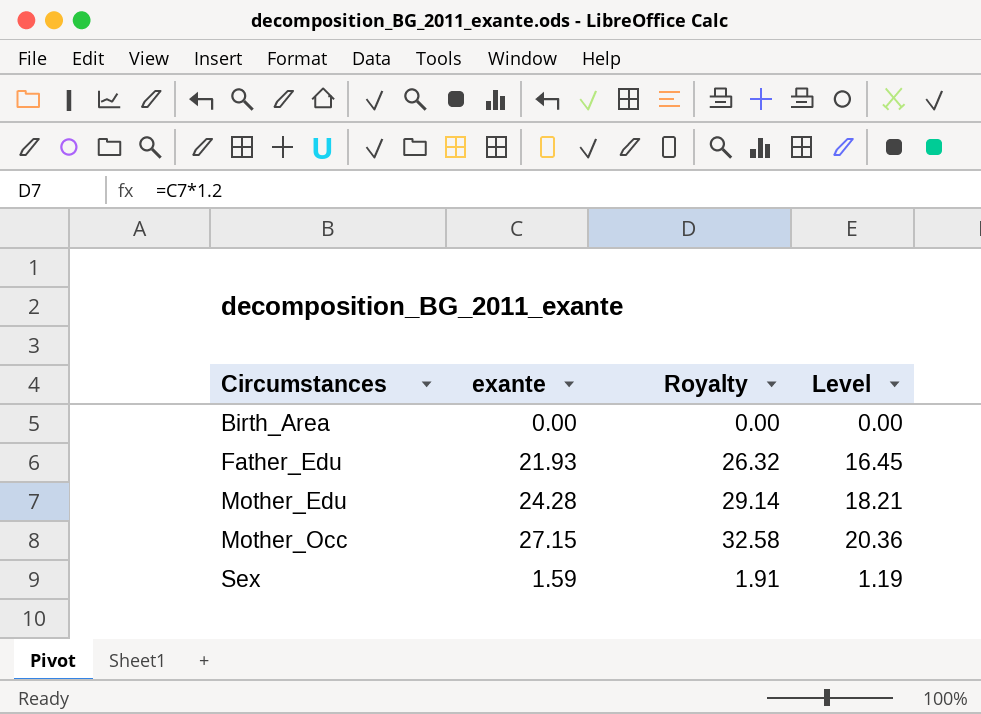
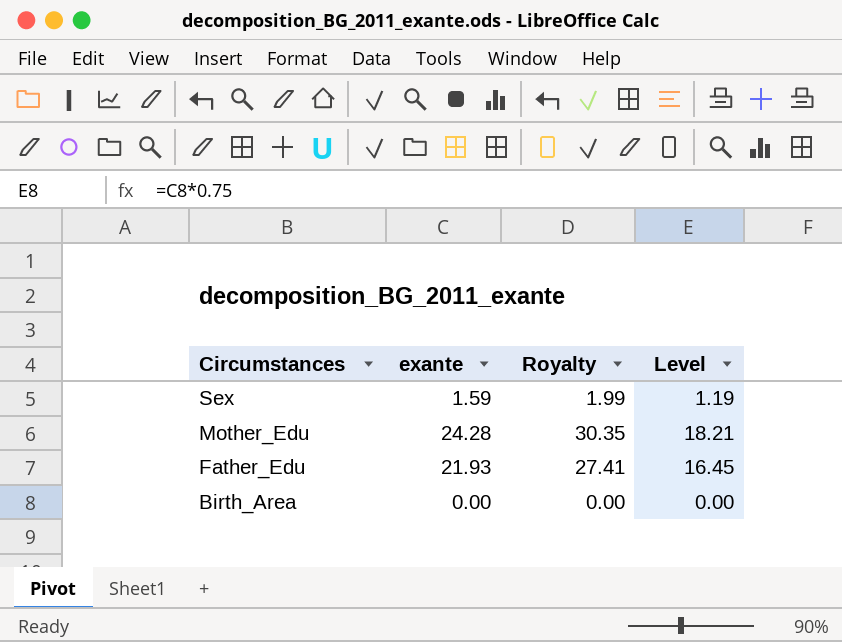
row order: Circumstances ascending -> Circumstances descending
column Royalty | formula: [exante] * 1.2 -> [exante] * 1.25
row Mother_Occ: 27.15 | 32.58 | 20.36 -> none

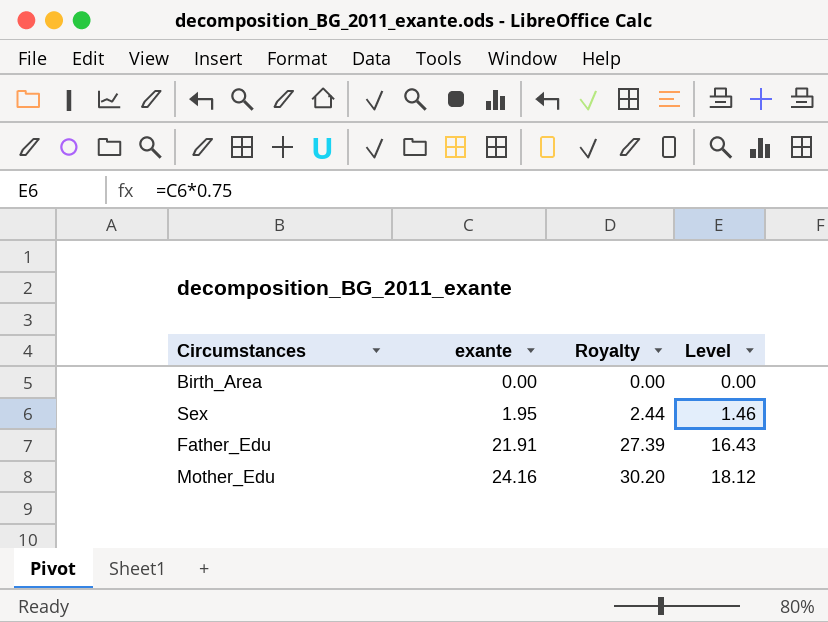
row order: Circumstances descending -> exante ascending
Sex | exante: 1.59 -> 1.95
Sex | Royalty: 1.99 -> 2.44
Sex | Level: 1.19 -> 1.46
Father_Edu | exante: 21.93 -> 21.91
Father_Edu | Royalty: 27.41 -> 27.39
Father_Edu | Level: 16.45 -> 16.43
Mother_Edu | exante: 24.28 -> 24.16
Mother_Edu | Royalty: 30.35 -> 30.20
Mother_Edu | Level: 18.21 -> 18.12

